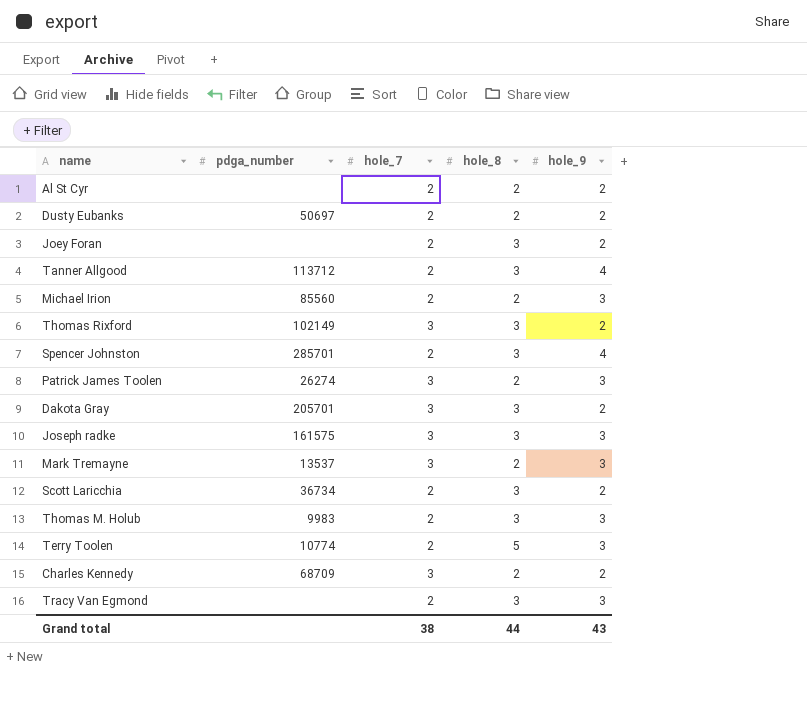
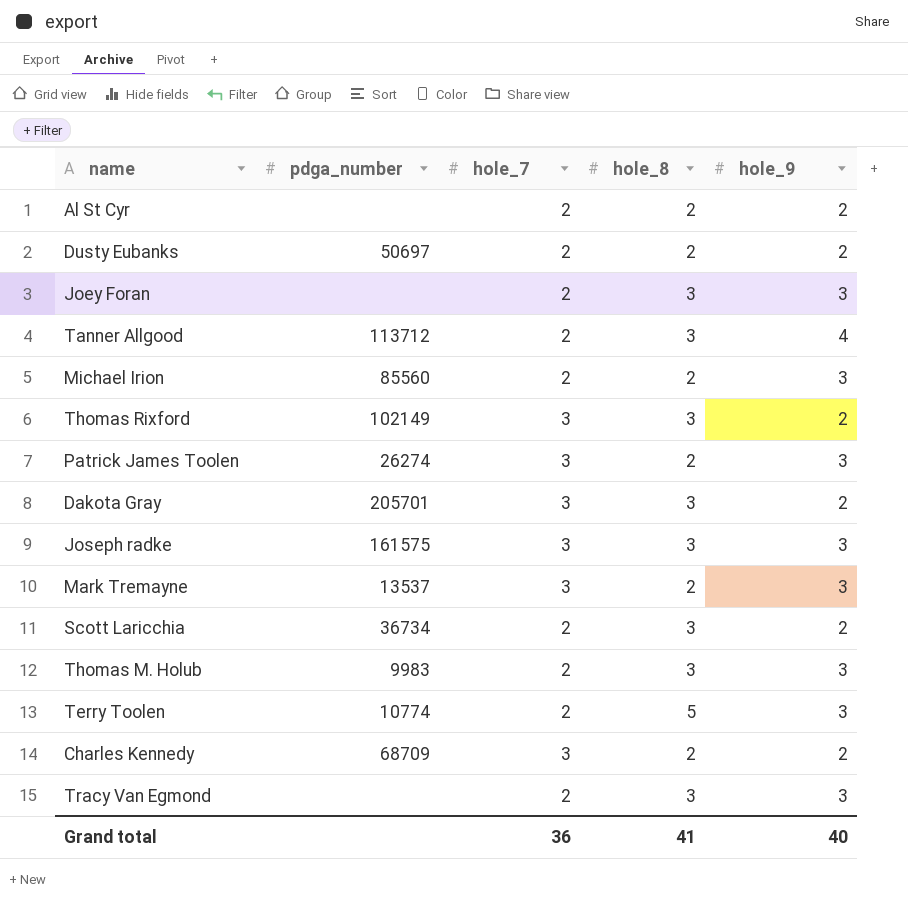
row Spencer Johnston: 285701 | 2 | 3 | 4 -> none
Joey Foran | hole_9: 2 -> 3
Grand total | hole_7: 38 -> 36
Grand total | hole_8: 44 -> 41
Grand total | hole_9: 43 -> 40

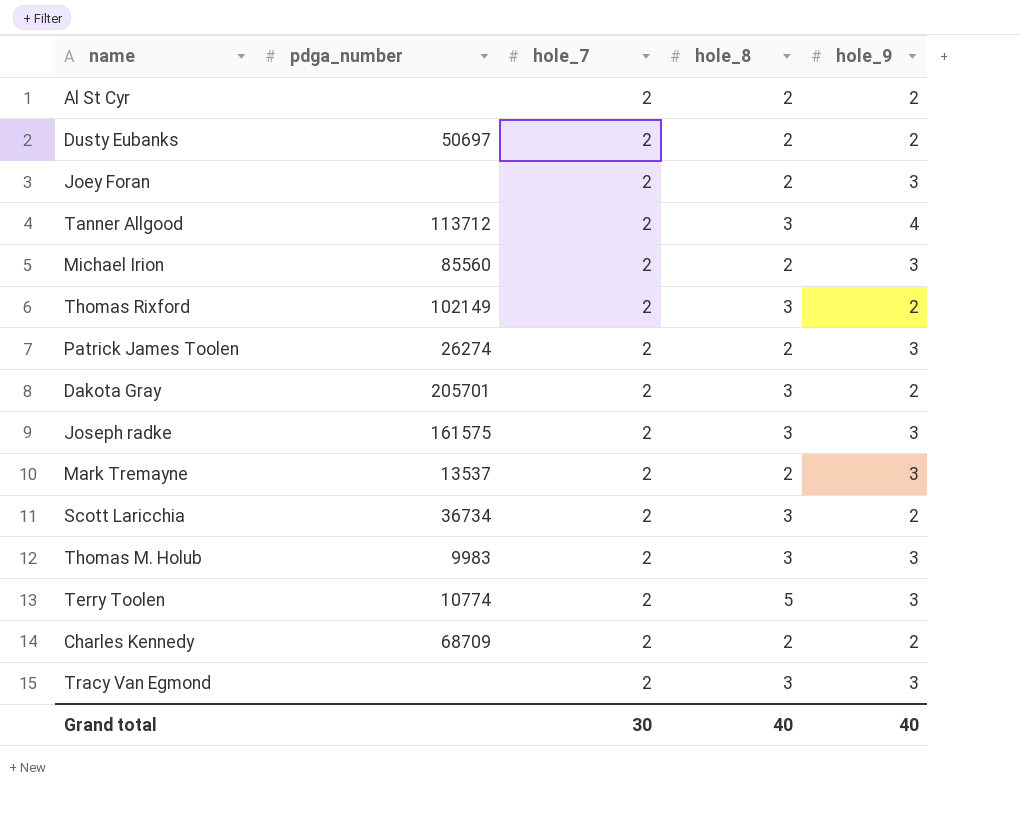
Joey Foran | hole_8: 3 -> 2
Thomas Rixford | hole_7: 3 -> 2
Patrick James Toolen | hole_7: 3 -> 2
Dakota Gray | hole_7: 3 -> 2
Joseph radke | hole_7: 3 -> 2
Mark Tremayne | hole_7: 3 -> 2
Charles Kennedy | hole_7: 3 -> 2
Grand total | hole_7: 36 -> 30
Grand total | hole_8: 41 -> 40

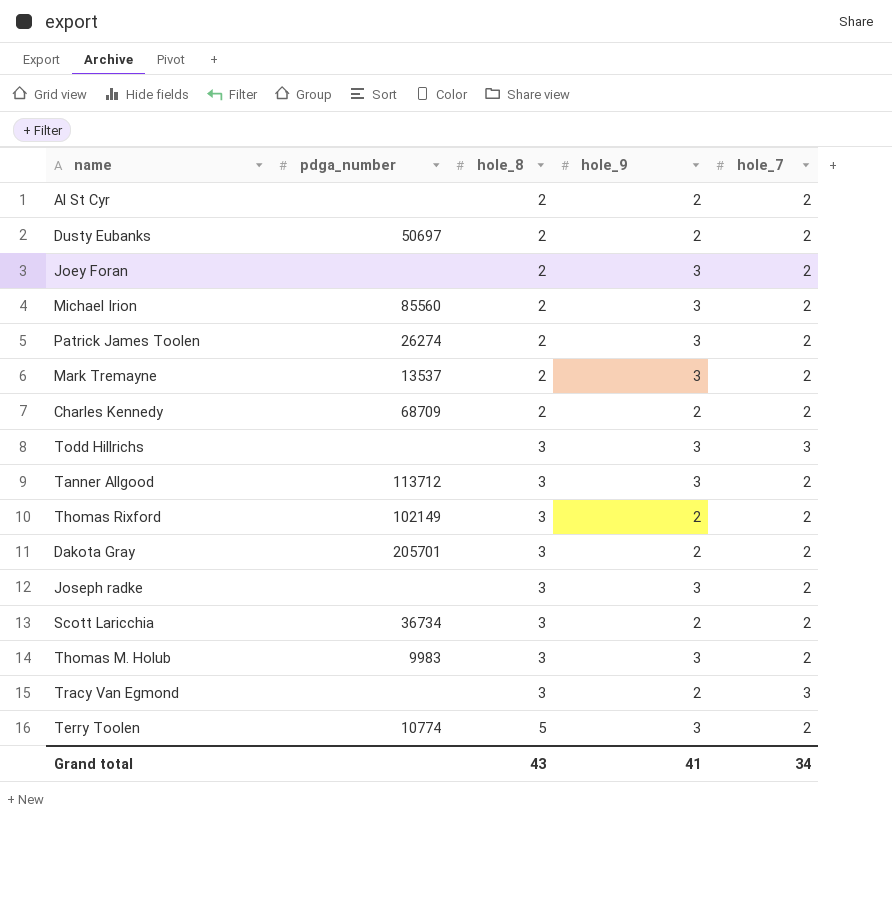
row order: none -> hole_8 ascending
column hole_7 | position: 3 -> 5
row Todd Hillrichs: none -> none | 3 | 3 | 3
Tanner Allgood | hole_9: 4 -> 3
Joseph radke | pdga_number: 161575 -> none
Tracy Van Egmond | hole_9: 3 -> 2
Tracy Van Egmond | hole_7: 2 -> 3
Grand total | hole_8: 40 -> 43
Grand total | hole_9: 40 -> 41
Grand total | hole_7: 30 -> 34

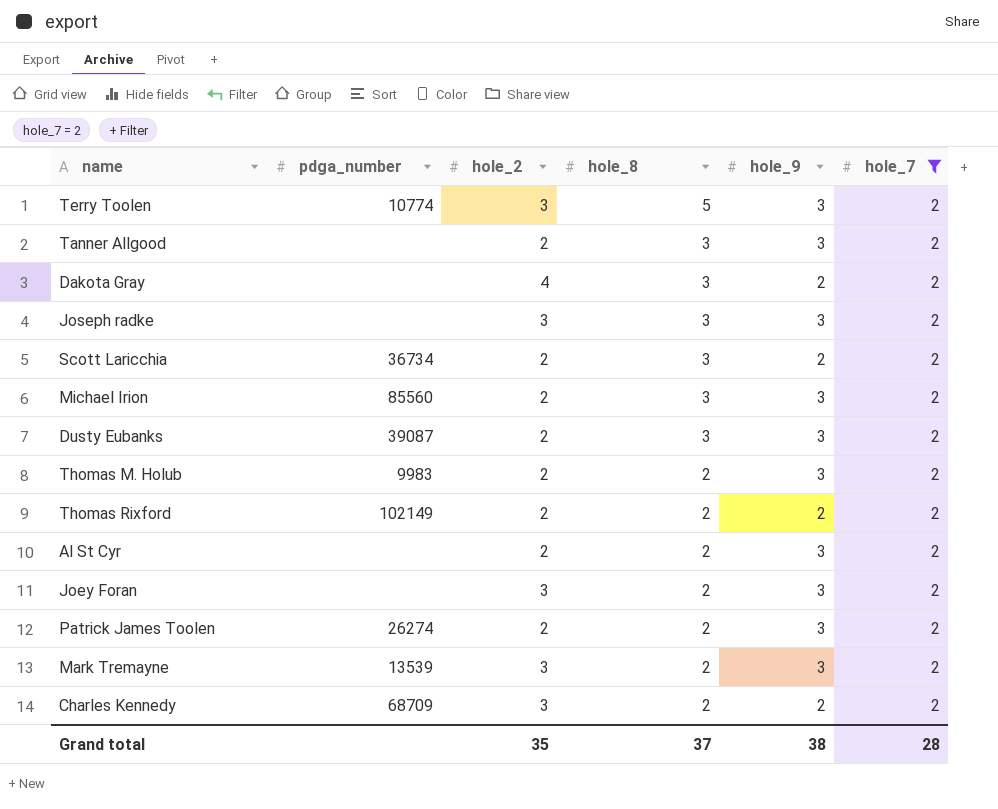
filter: none -> hole_7 = 2
row order: hole_8 ascending -> hole_8 descending
column hole_2 | position: none -> 3
Tanner Allgood | pdga_number: 113712 -> none
Dakota Gray | pdga_number: 205701 -> none
Michael Irion | hole_8: 2 -> 3
Dusty Eubanks | pdga_number: 50697 -> 39087
Dusty Eubanks | hole_8: 2 -> 3
Dusty Eubanks | hole_9: 2 -> 3
Thomas M. Holub | hole_8: 3 -> 2
Thomas Rixford | hole_8: 3 -> 2
Al St Cyr | hole_9: 2 -> 3
Mark Tremayne | pdga_number: 13537 -> 13539
Grand total | hole_8: 43 -> 37
Grand total | hole_9: 41 -> 38
Grand total | hole_7: 34 -> 28

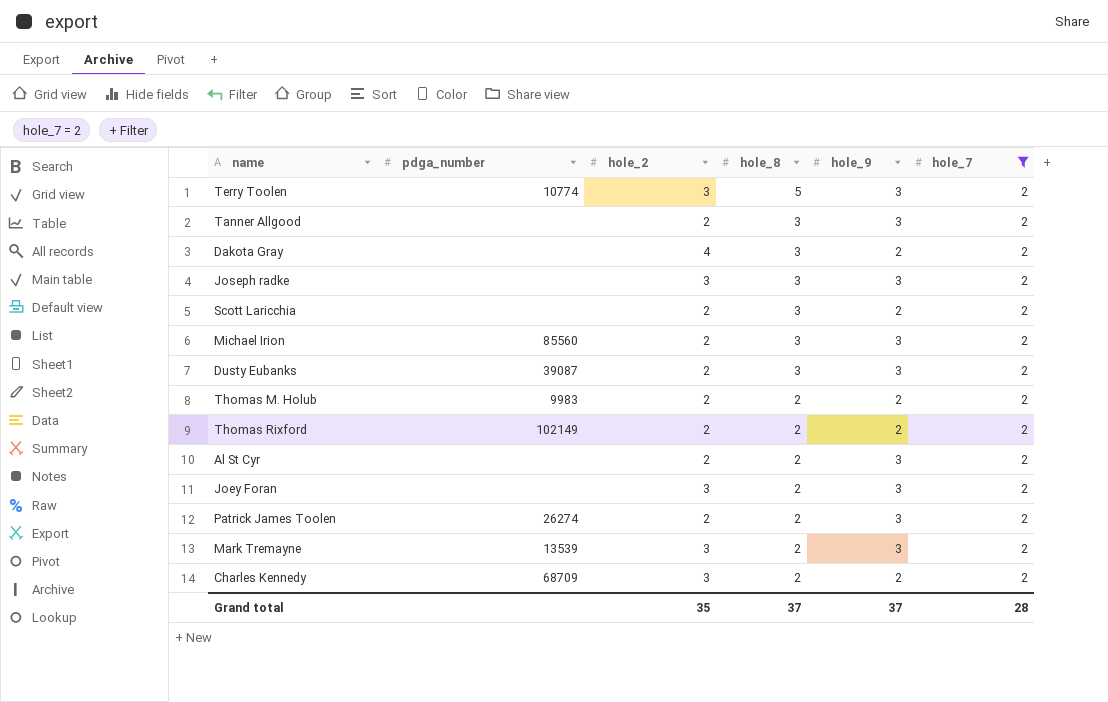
Scott Laricchia | pdga_number: 36734 -> none
Thomas M. Holub | hole_9: 3 -> 2
Grand total | hole_9: 38 -> 37

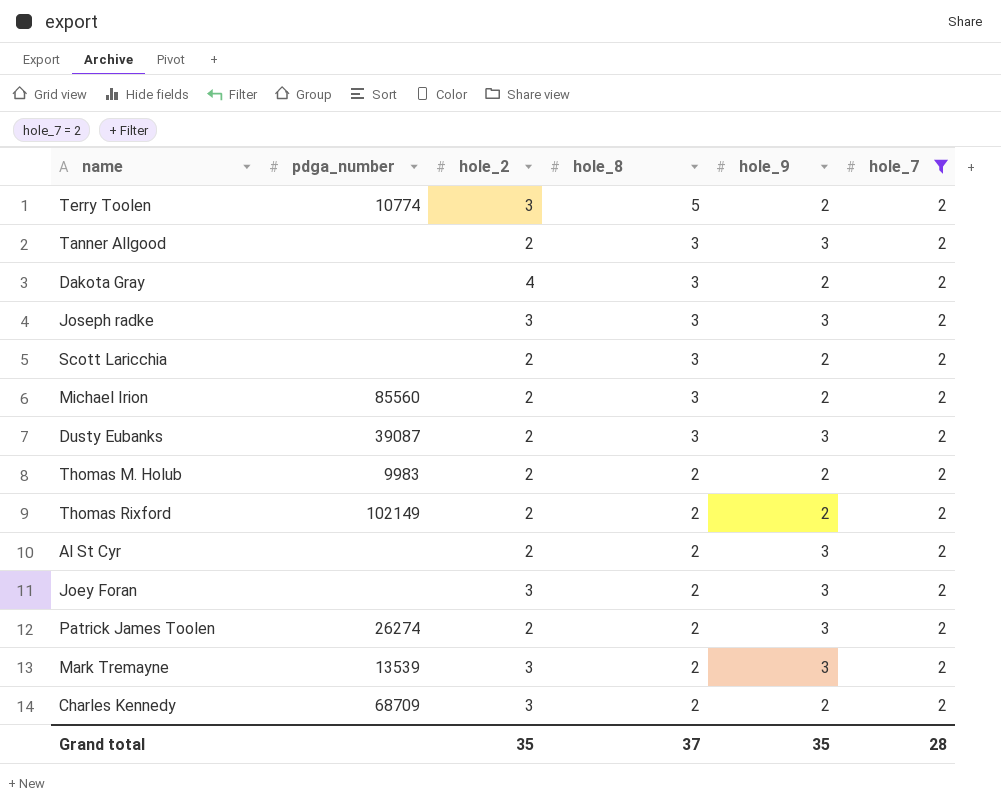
Terry Toolen | hole_9: 3 -> 2
Michael Irion | hole_9: 3 -> 2
Grand total | hole_9: 37 -> 35

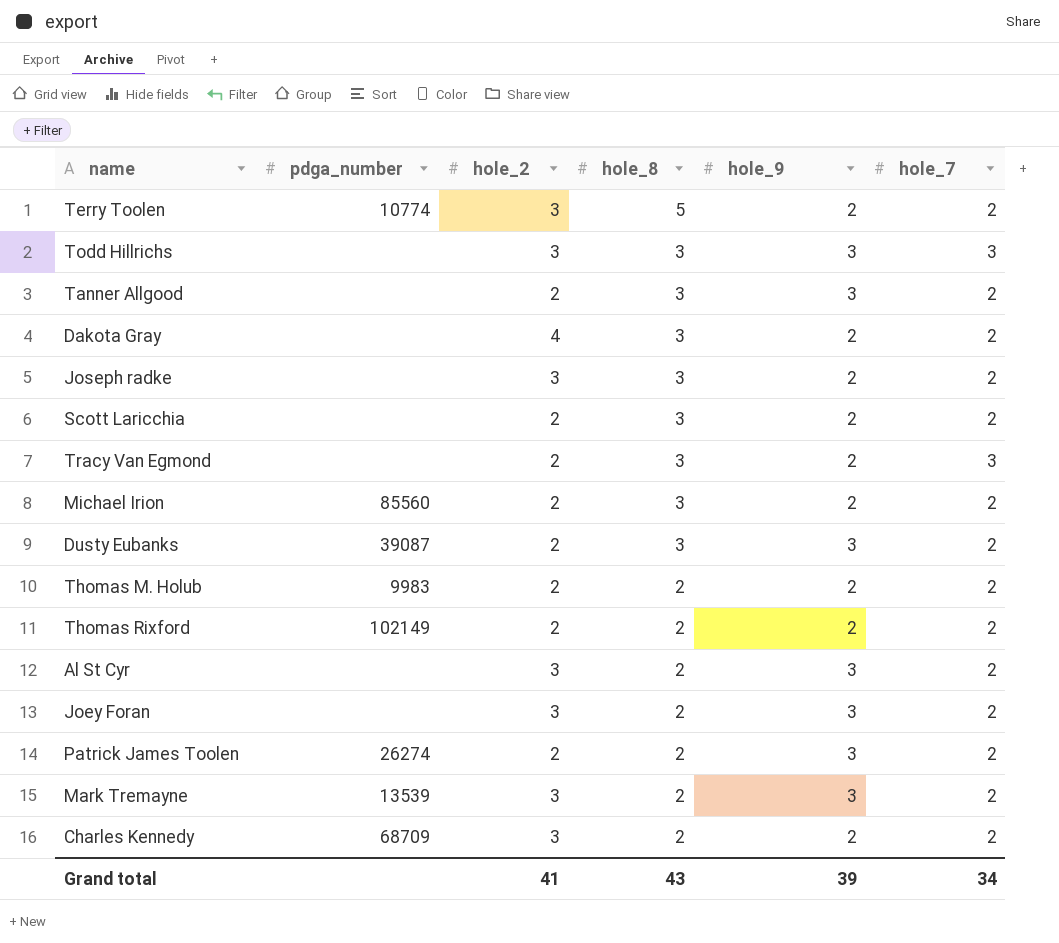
filter: hole_7 = 2 -> none
Joseph radke | hole_9: 3 -> 2
Al St Cyr | hole_2: 2 -> 3
Grand total | hole_2: 35 -> 41
Grand total | hole_8: 37 -> 43
Grand total | hole_9: 35 -> 39
Grand total | hole_7: 28 -> 34

